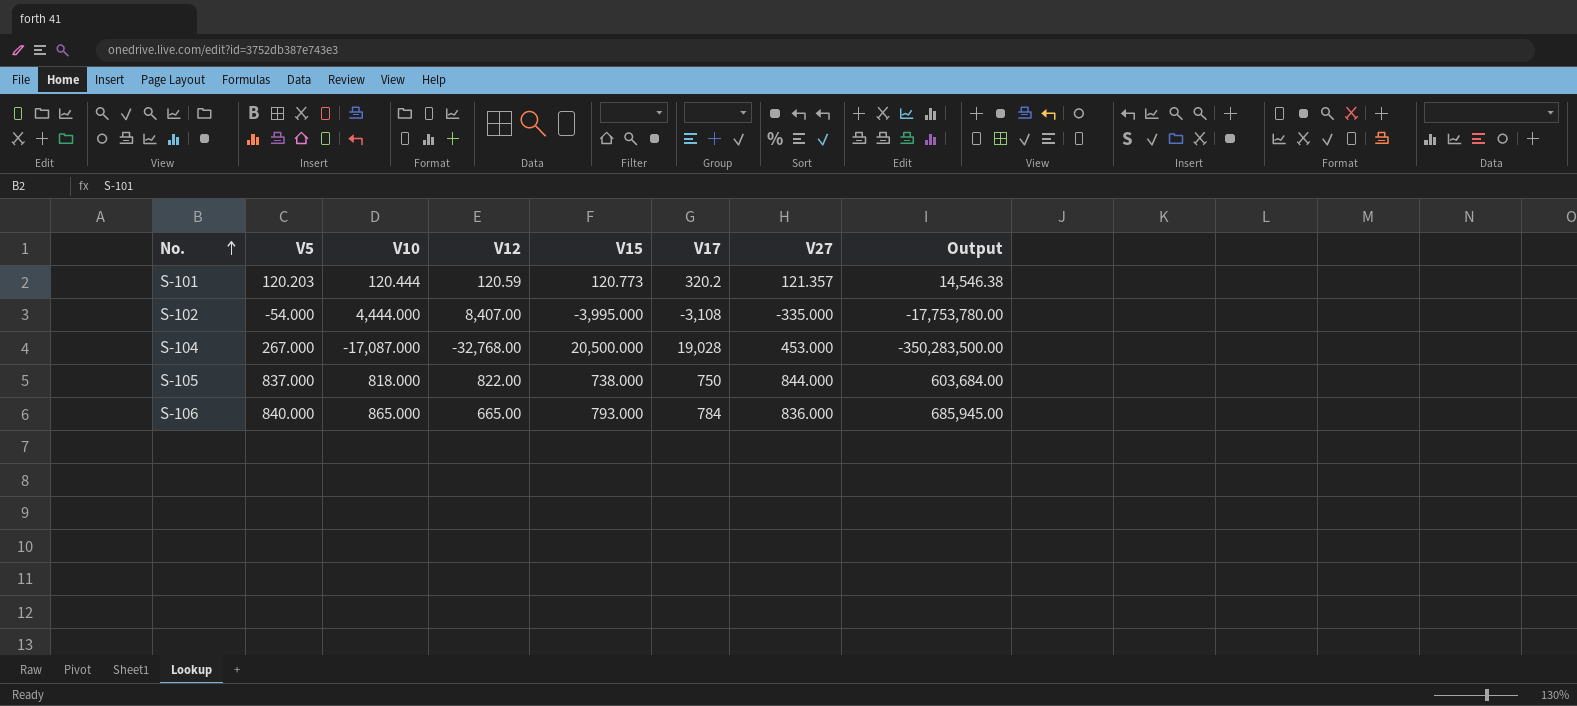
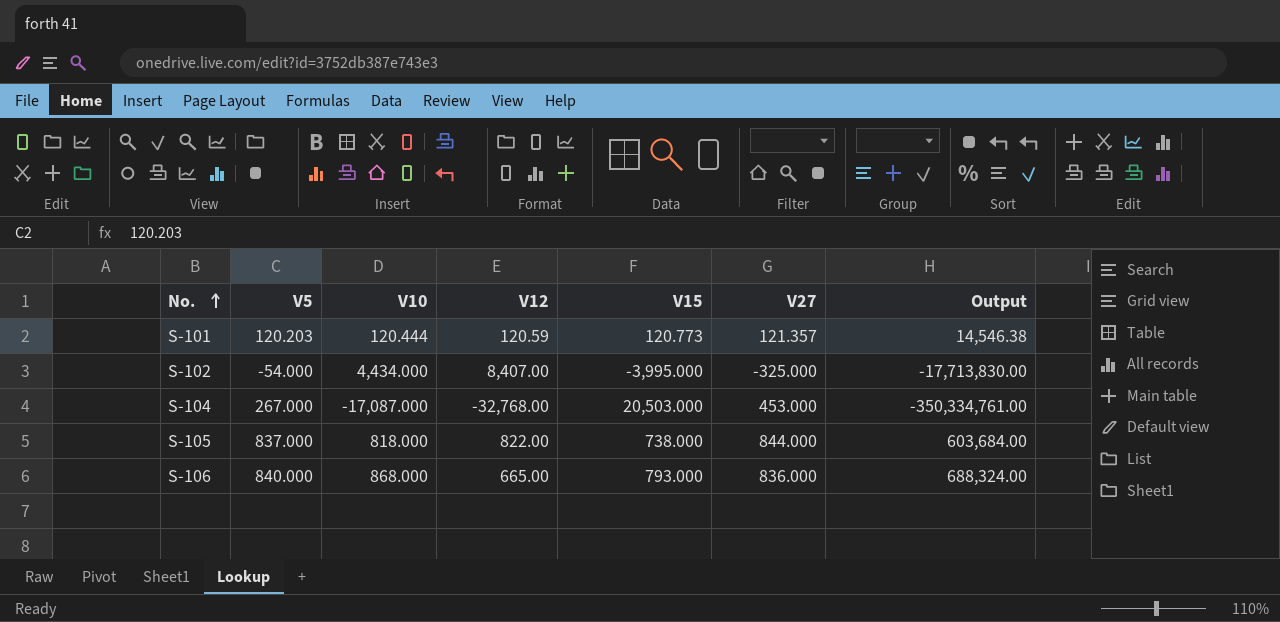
column V17 | position: 6 -> none
S-102 | V10: 4,444.000 -> 4,434.000
S-102 | V27: -335.000 -> -325.000
S-102 | Output: -17,753,780.00 -> -17,713,830.00
S-104 | V15: 20,500.000 -> 20,503.000
S-104 | Output: -350,283,500.00 -> -350,334,761.00
S-106 | V10: 865.000 -> 868.000
S-106 | Output: 685,945.00 -> 688,324.00

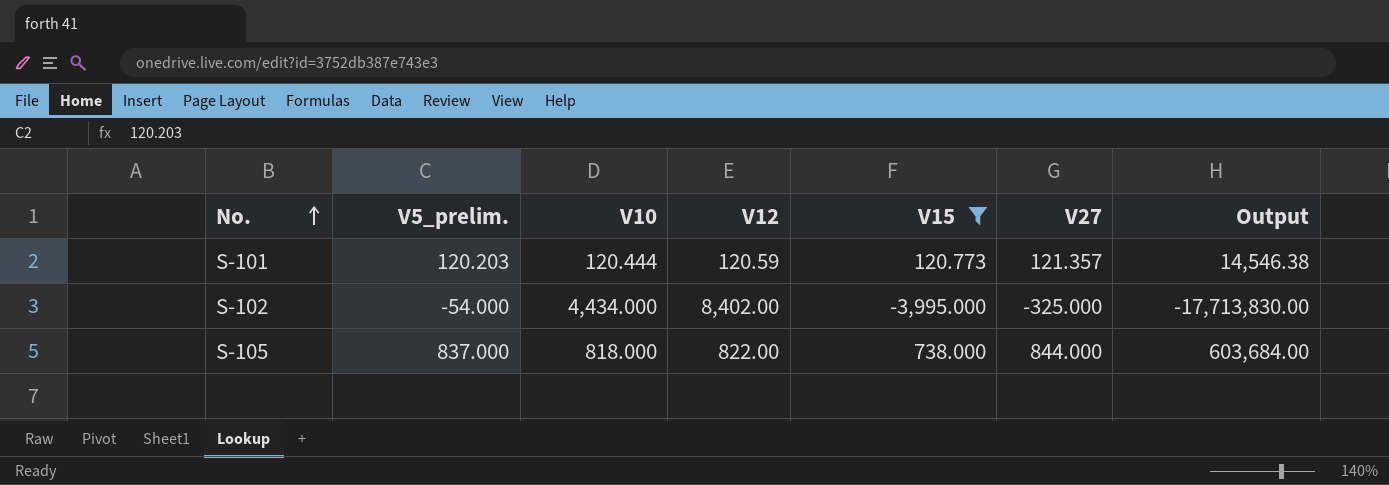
filter: none -> V15 <= 738.000
column name: V5 -> V5_prelim.
S-102 | V12: 8,407.00 -> 8,402.00

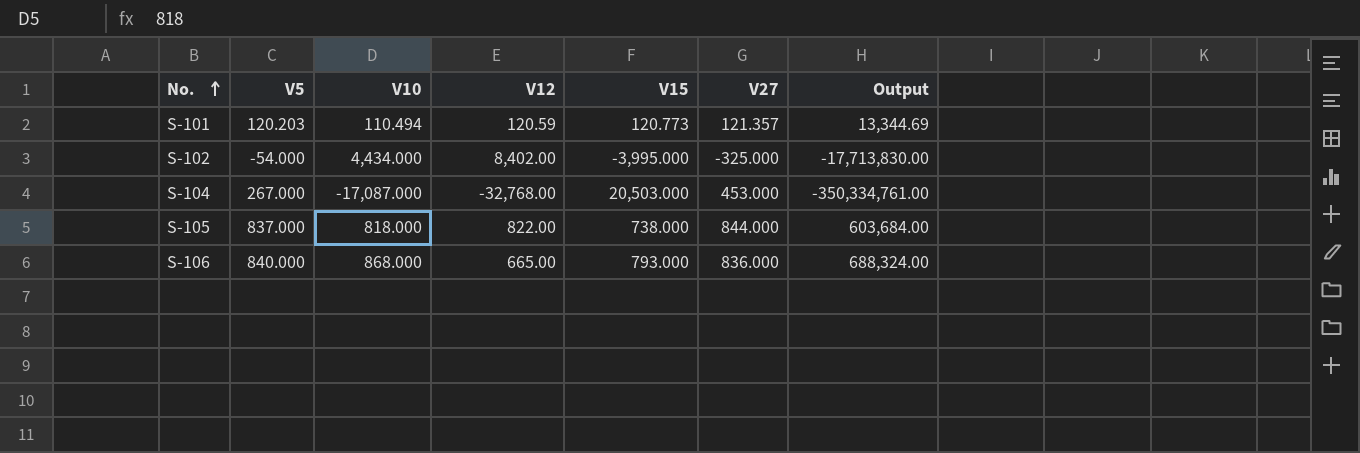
filter: V15 <= 738.000 -> none
column name: V5_prelim. -> V5
S-101 | V10: 120.444 -> 110.494
S-101 | Output: 14,546.38 -> 13,344.69

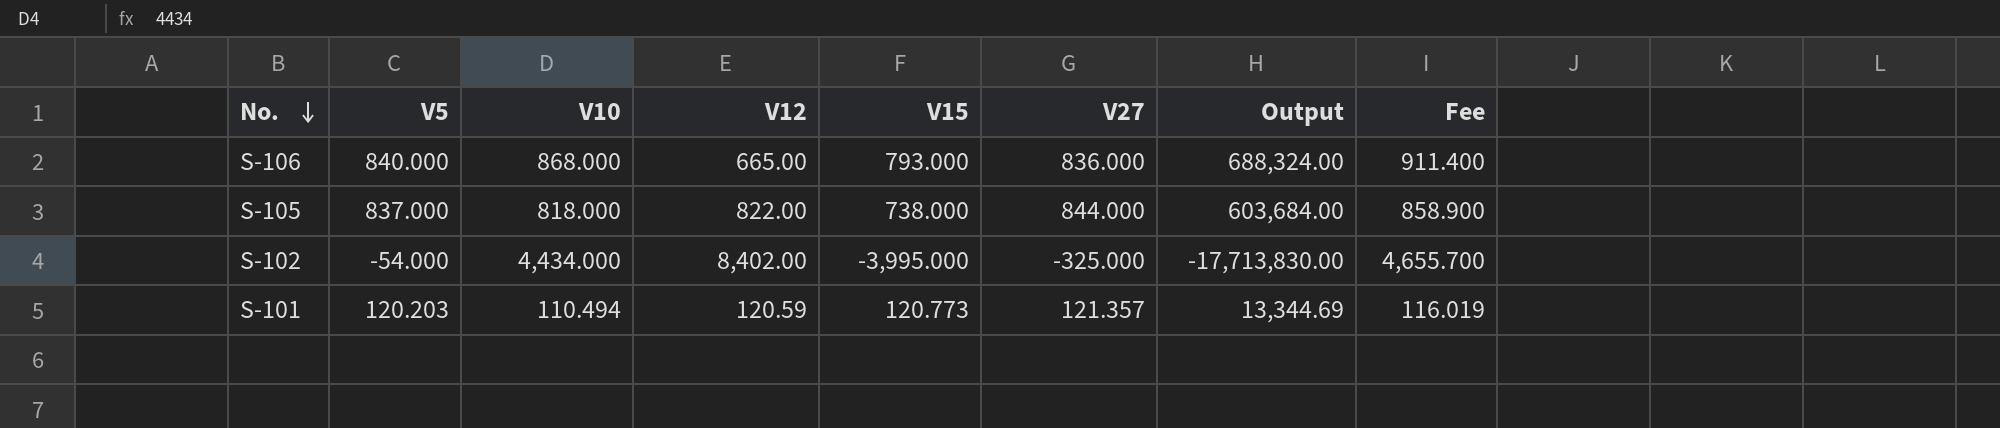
row order: No. ascending -> No. descending
column Fee | formula: none -> [V10] * 1.05
row S-104: 267.000 | -17,087.000 | -32,768.00 | 20,503.000 | 453.000 | -350,334,761.00 -> none

